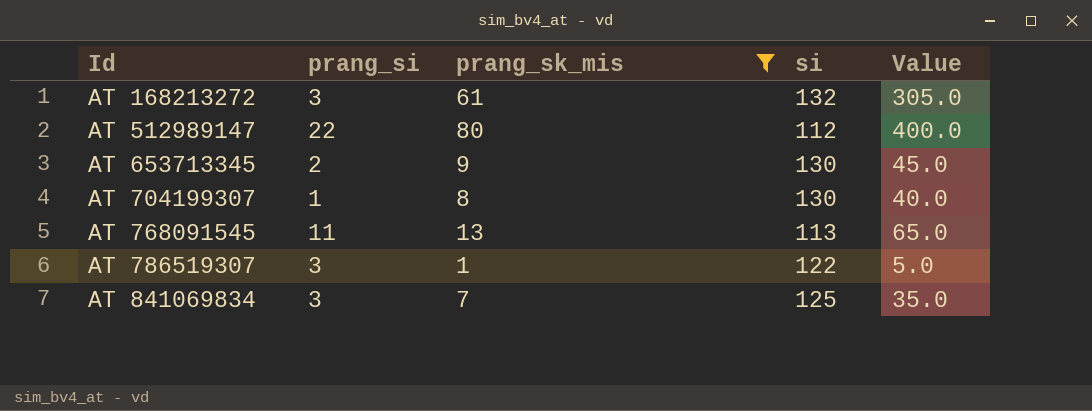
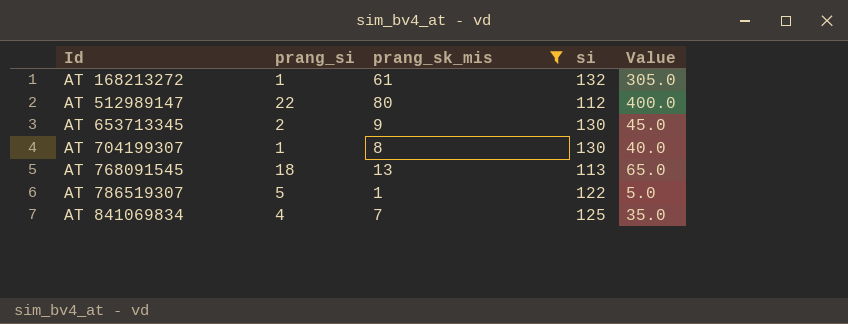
AT 168213272 | prang_si: 3 -> 1
AT 768091545 | prang_si: 11 -> 18
AT 786519307 | prang_si: 3 -> 5
AT 841069834 | prang_si: 3 -> 4

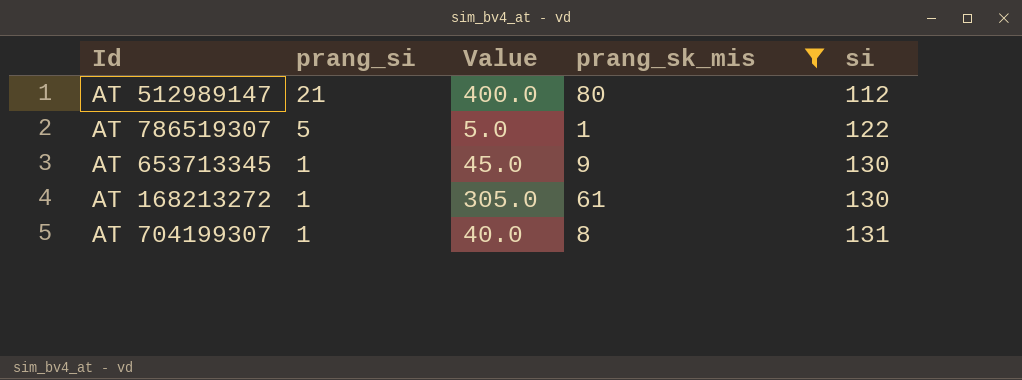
row order: Id ascending -> prang_si descending
column Value | position: 5 -> 3
row AT 768091545: 18 | 13 | 113 | 65.0 -> none
row AT 841069834: 4 | 7 | 125 | 35.0 -> none
AT 512989147 | prang_si: 22 -> 21
AT 653713345 | prang_si: 2 -> 1
AT 168213272 | si: 132 -> 130
AT 704199307 | si: 130 -> 131

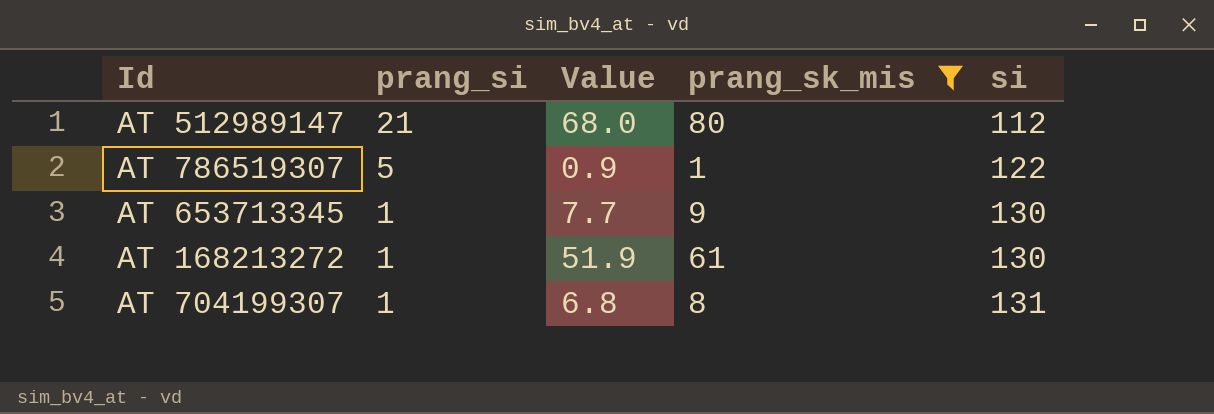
column Value | formula: [prang_sk_mis] * 5 -> [prang_sk_mis] * 0.85

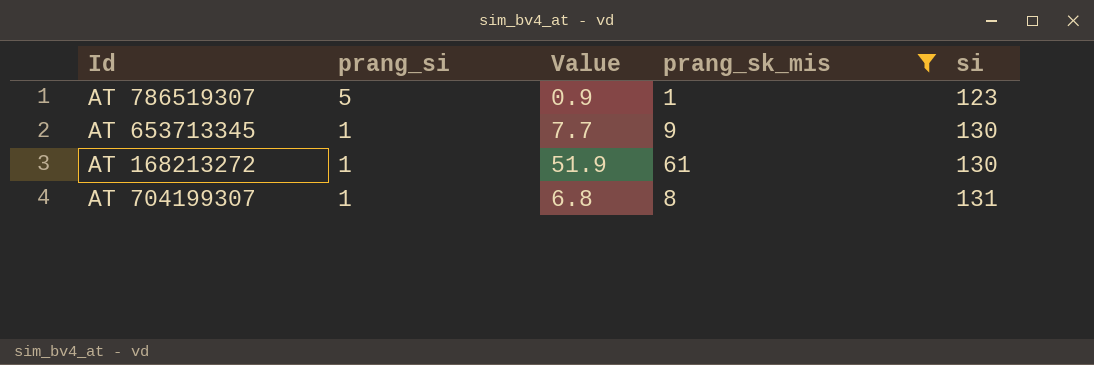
row AT 512989147: 21 | 68.0 | 80 | 112 -> none
AT 786519307 | si: 122 -> 123

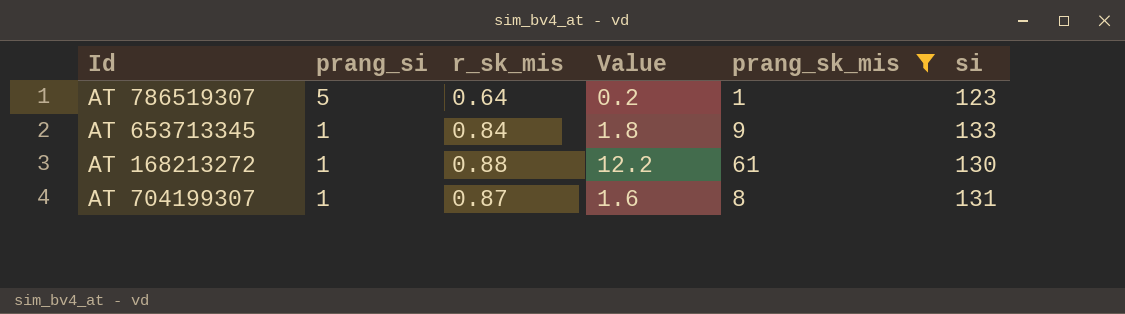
column r_sk_mis | position: none -> 3
column Value | formula: [prang_sk_mis] * 0.85 -> [prang_sk_mis] * 0.2
AT 653713345 | si: 130 -> 133

